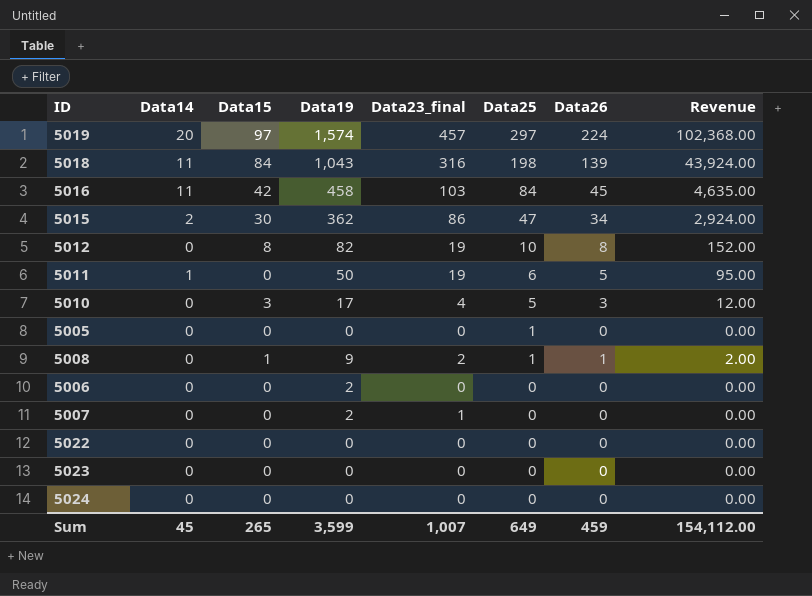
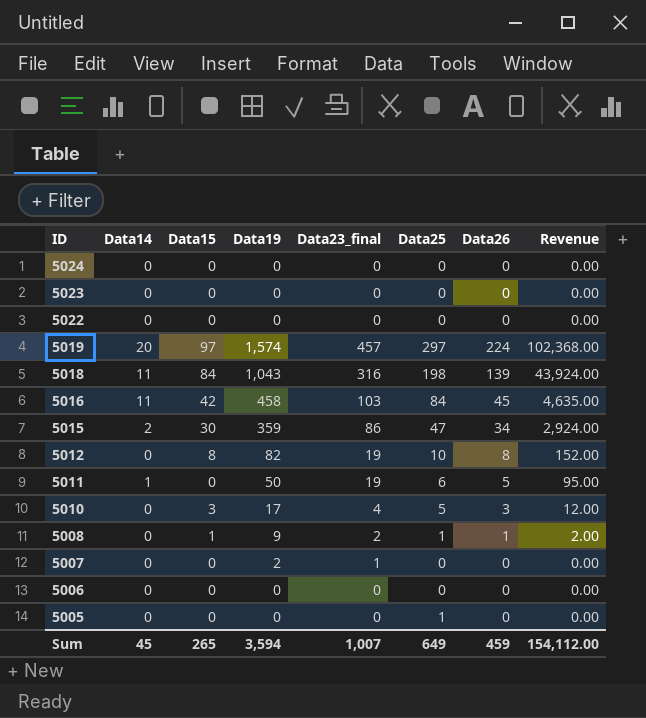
row order: Data25 descending -> ID descending
5015 | Data19: 362 -> 359
5006 | Data19: 2 -> 0
Sum | Data19: 3,599 -> 3,594

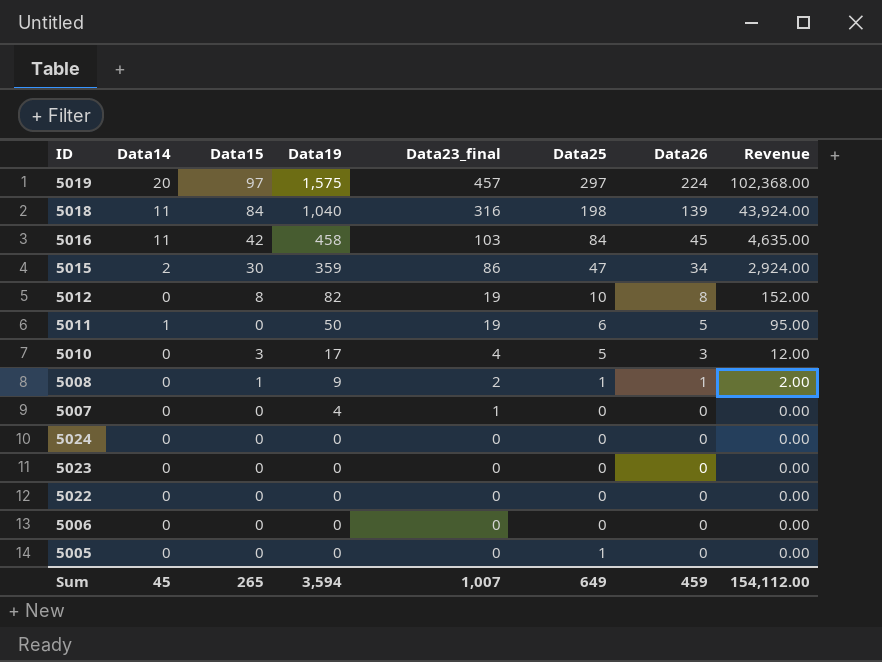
row order: ID descending -> Data19 descending
5019 | Data19: 1,574 -> 1,575
5018 | Data19: 1,043 -> 1,040
5007 | Data19: 2 -> 4

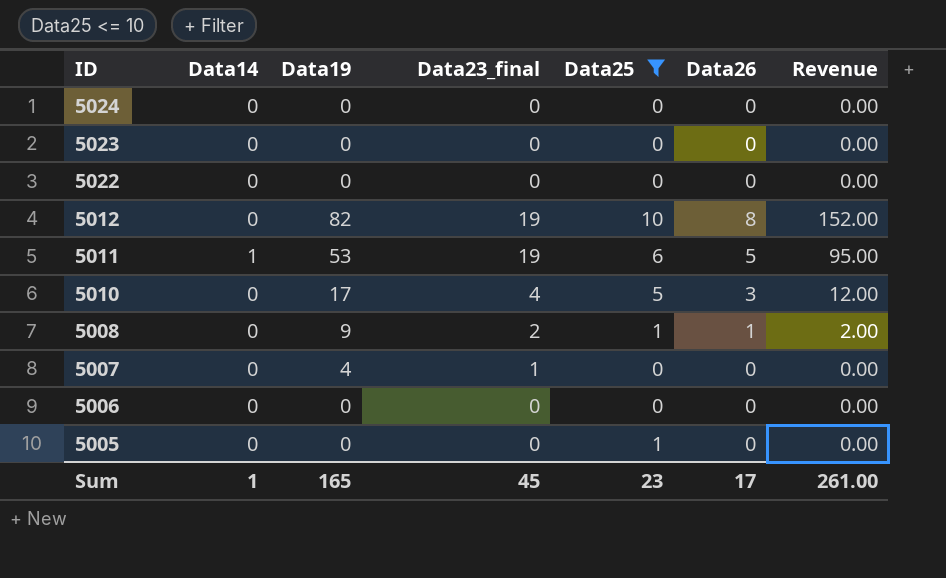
filter: none -> Data25 <= 10
row order: Data19 descending -> ID descending
column Data15 | position: 3 -> none
5011 | Data19: 50 -> 53
Sum | Data14: 45 -> 1
Sum | Data19: 3,594 -> 165
Sum | Data23_final: 1,007 -> 45
Sum | Data25: 649 -> 23
Sum | Data26: 459 -> 17
Sum | Revenue: 154,112.00 -> 261.00

